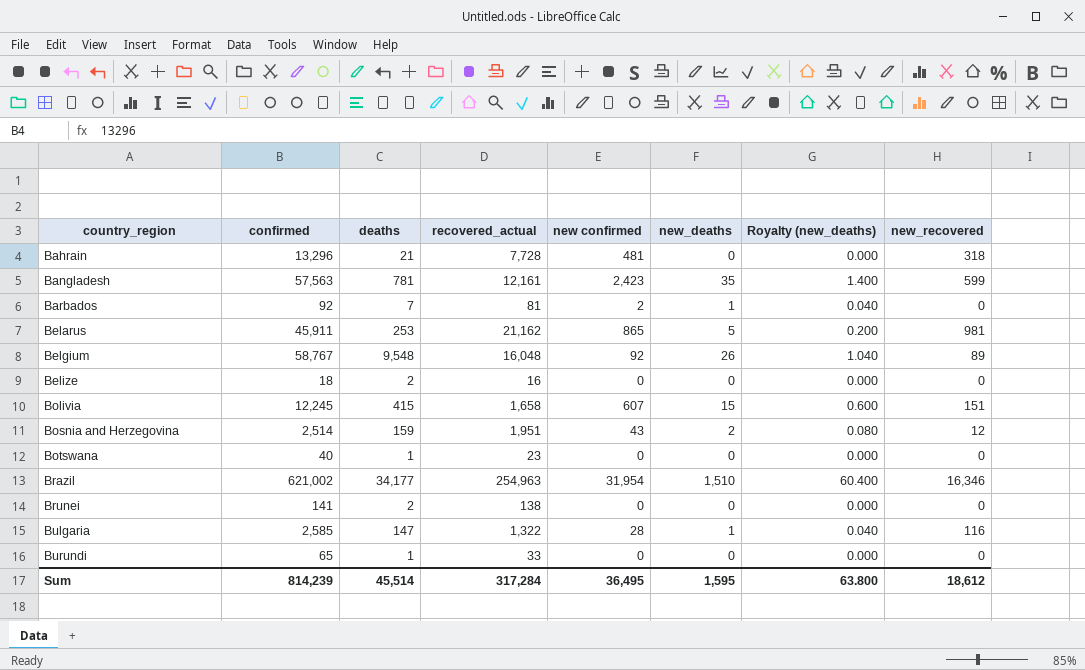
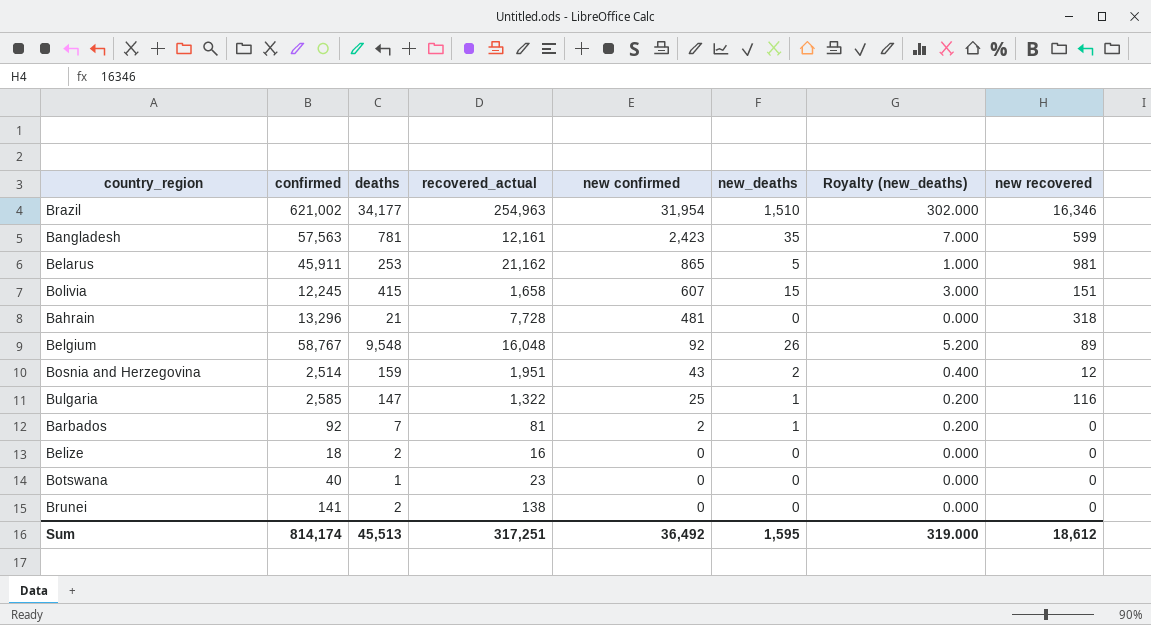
row order: country_region ascending -> new confirmed descending
column Royalty (new_deaths) | formula: [new_deaths] * 0.04 -> [new_deaths] * 0.2
column name: new_recovered -> new recovered
row Burundi: 65 | 1 | 33 | 0 | 0 | 0.000 | 0 -> none
Bulgaria | new confirmed: 28 -> 25
Sum | confirmed: 814,239 -> 814,174
Sum | deaths: 45,514 -> 45,513
Sum | recovered_actual: 317,284 -> 317,251
Sum | new confirmed: 36,495 -> 36,492
Sum | Royalty (new_deaths): 63.800 -> 319.000

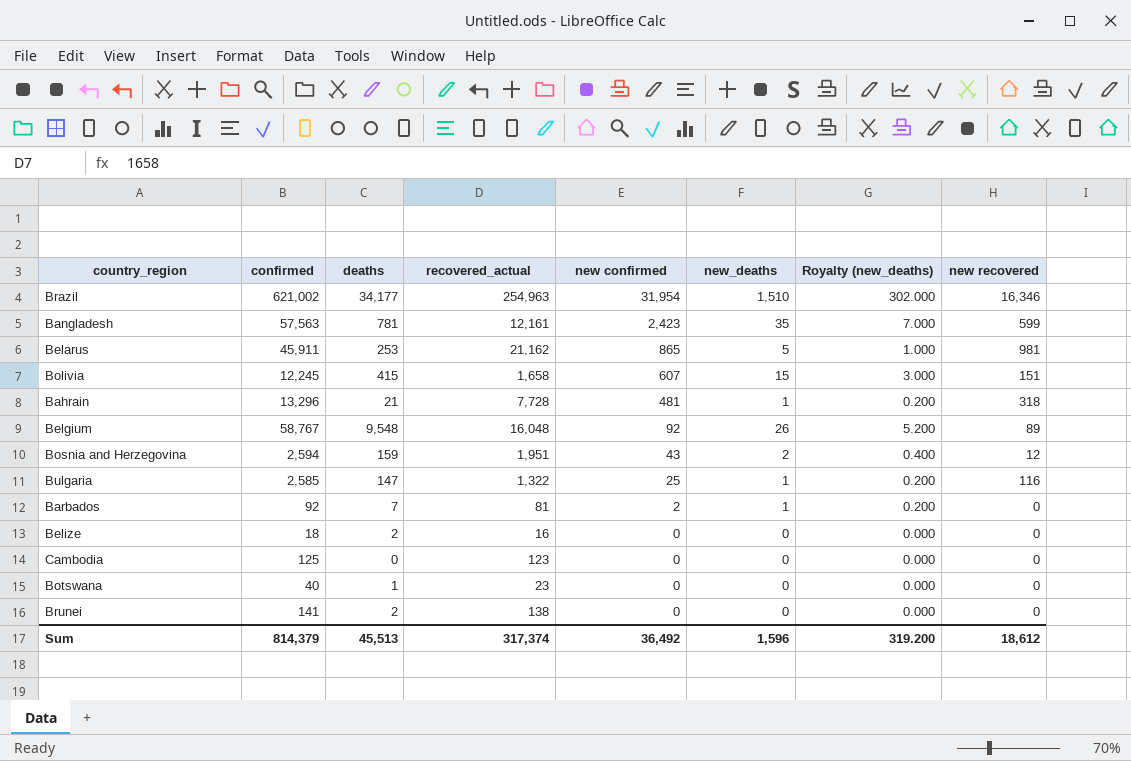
Bahrain | new_deaths: 0 -> 1
Bahrain | Royalty (new_deaths): 0.000 -> 0.200
Bosnia and Herzegovina | confirmed: 2,514 -> 2,594
row Cambodia: none -> 125 | 0 | 123 | 0 | 0 | 0.000 | 0
Sum | confirmed: 814,174 -> 814,379
Sum | recovered_actual: 317,251 -> 317,374
Sum | new_deaths: 1,595 -> 1,596
Sum | Royalty (new_deaths): 319.000 -> 319.200

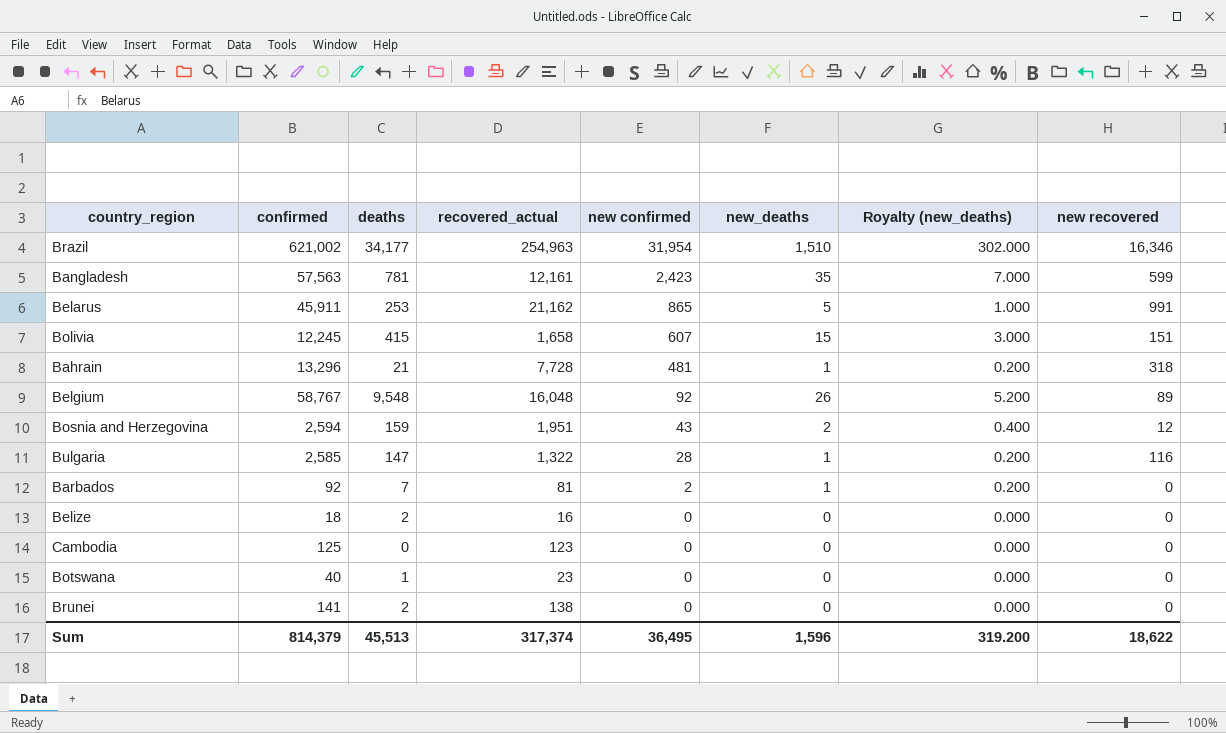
Belarus | new recovered: 981 -> 991
Bulgaria | new confirmed: 25 -> 28
Sum | new confirmed: 36,492 -> 36,495
Sum | new recovered: 18,612 -> 18,622

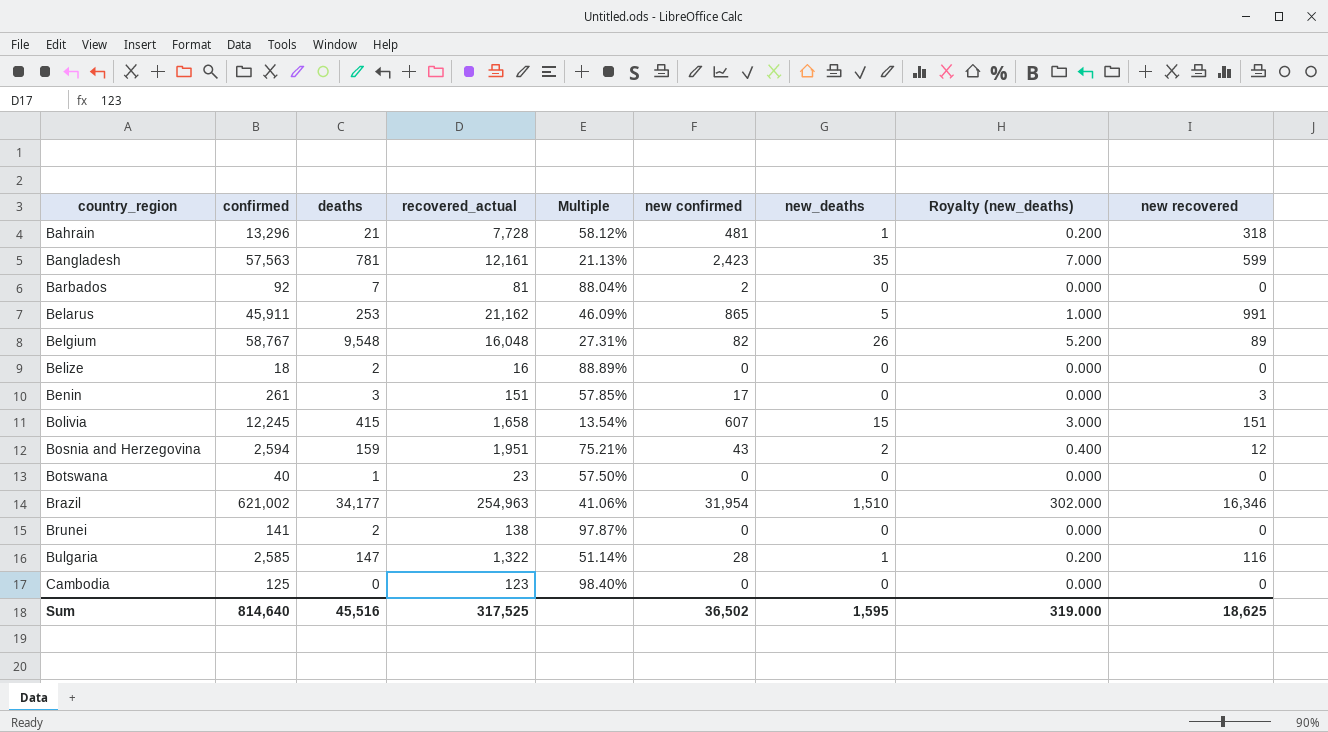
row order: new confirmed descending -> country_region ascending
column Multiple | formula: none -> [recovered_actual] / [confirmed]
Barbados | new_deaths: 1 -> 0
Barbados | Royalty (new_deaths): 0.200 -> 0.000
Belgium | new confirmed: 92 -> 82
row Benin: none -> 261 | 3 | 151 | 57.85% | 17 | 0 | 0.000 | 3
Sum | confirmed: 814,379 -> 814,640
Sum | deaths: 45,513 -> 45,516
Sum | recovered_actual: 317,374 -> 317,525
Sum | new confirmed: 36,495 -> 36,502
Sum | new_deaths: 1,596 -> 1,595
Sum | Royalty (new_deaths): 319.200 -> 319.000
Sum | new recovered: 18,622 -> 18,625

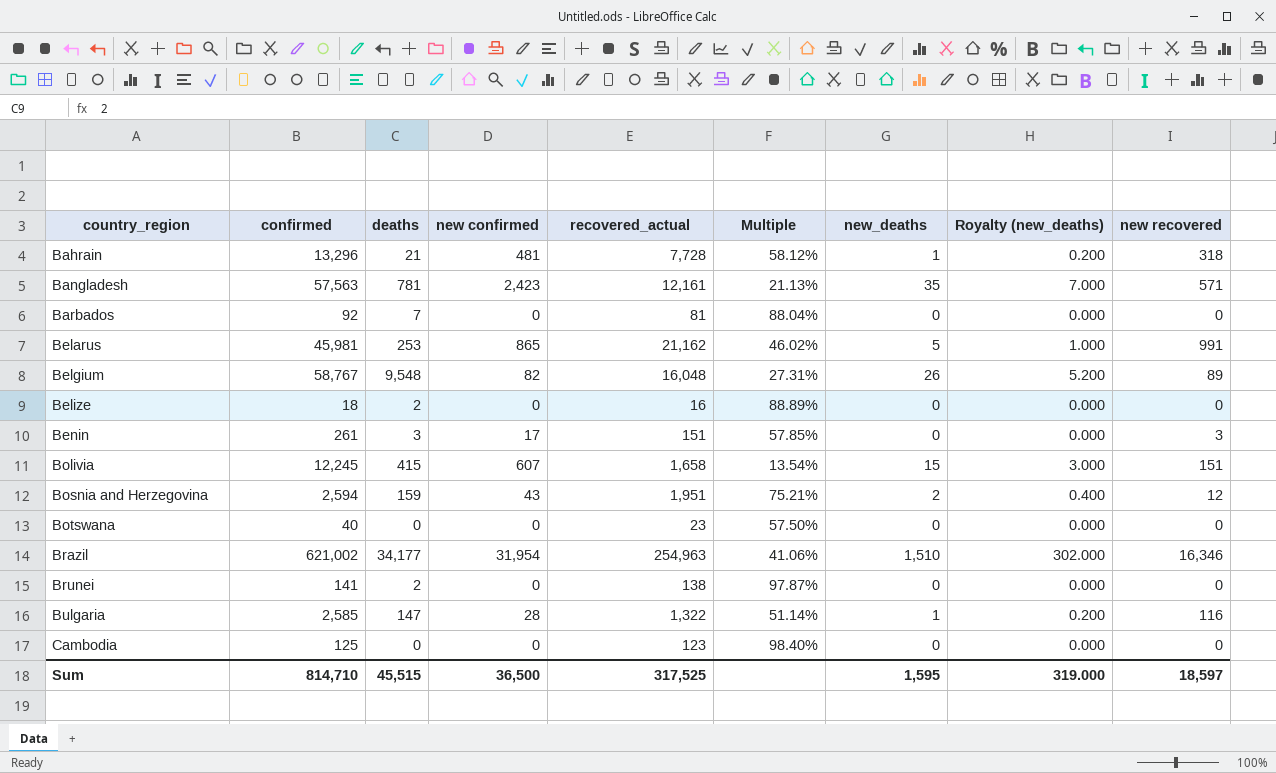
column new confirmed | position: 6 -> 4
Bangladesh | new recovered: 599 -> 571
Barbados | new confirmed: 2 -> 0
Belarus | confirmed: 45,911 -> 45,981
Belarus | Multiple: 46.09% -> 46.02%
Botswana | deaths: 1 -> 0
Sum | confirmed: 814,640 -> 814,710
Sum | deaths: 45,516 -> 45,515
Sum | new confirmed: 36,502 -> 36,500
Sum | new recovered: 18,625 -> 18,597

